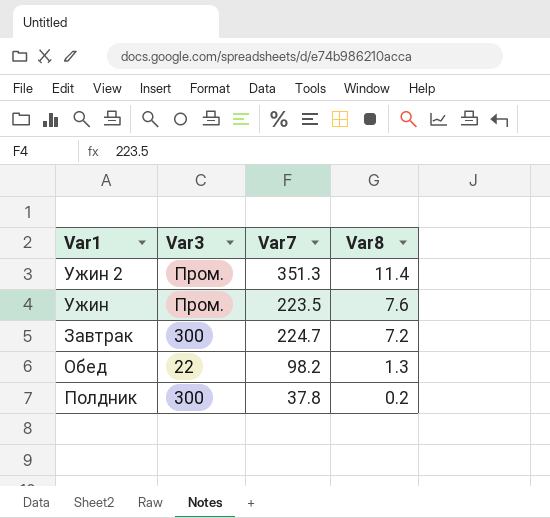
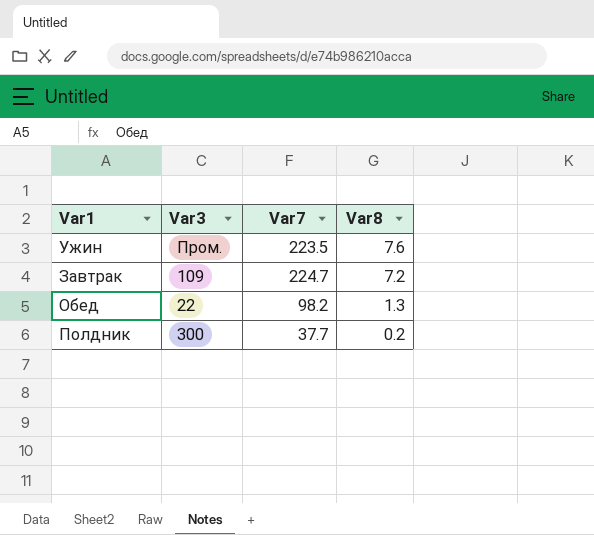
row Ужин 2: Пром. | 351.3 | 11.4 -> none
Завтрак | Var3: 300 -> 109
Полдник | Var7: 37.8 -> 37.7

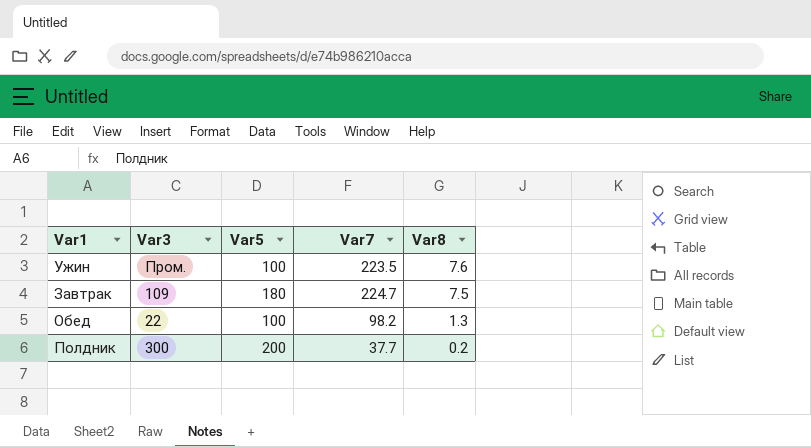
column Var5 | position: none -> 3
Завтрак | Var8: 7.2 -> 7.5

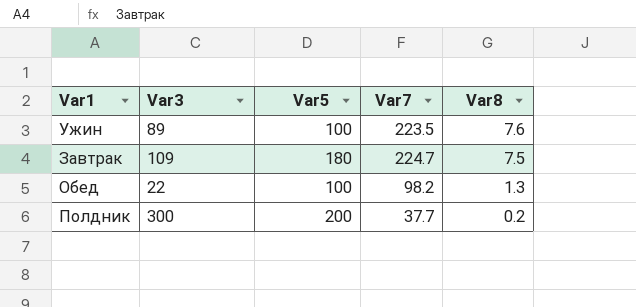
Ужин | Var3: Пром. -> 89

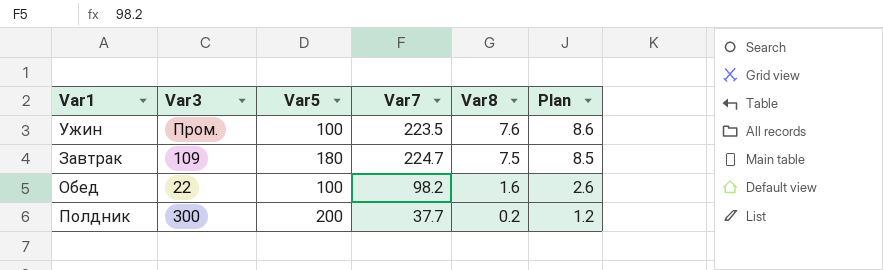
column Plan | formula: none -> [Var8] + 1
Ужин | Var3: 89 -> Пром.
Обед | Var8: 1.3 -> 1.6

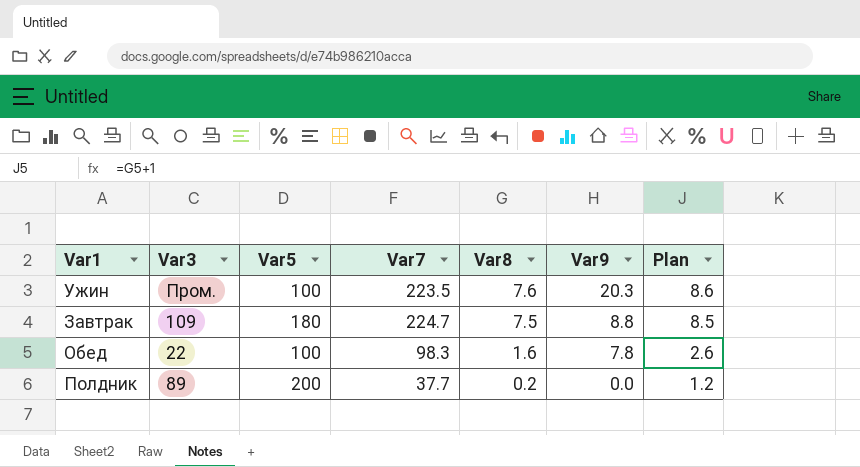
column Var9 | position: none -> 6
Обед | Var7: 98.2 -> 98.3
Полдник | Var3: 300 -> 89

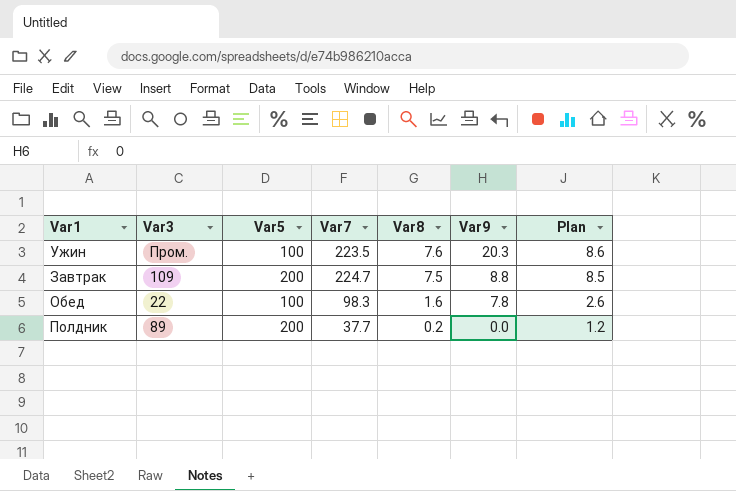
Завтрак | Var5: 180 -> 200

